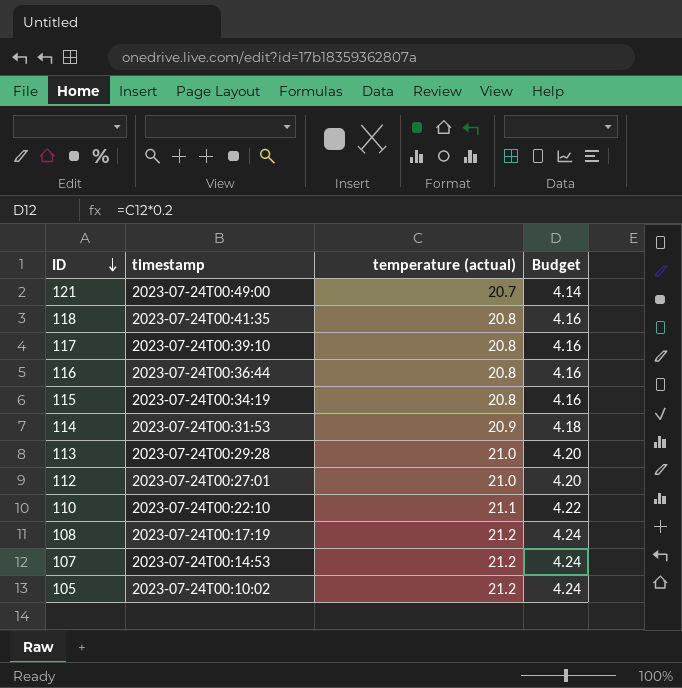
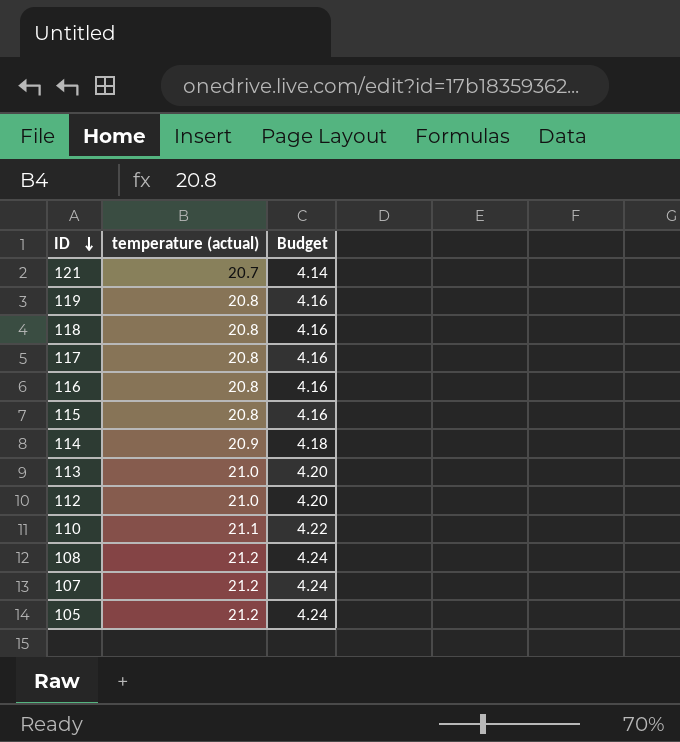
column timestamp | position: 2 -> none
row 119: none -> 20.8 | 4.16

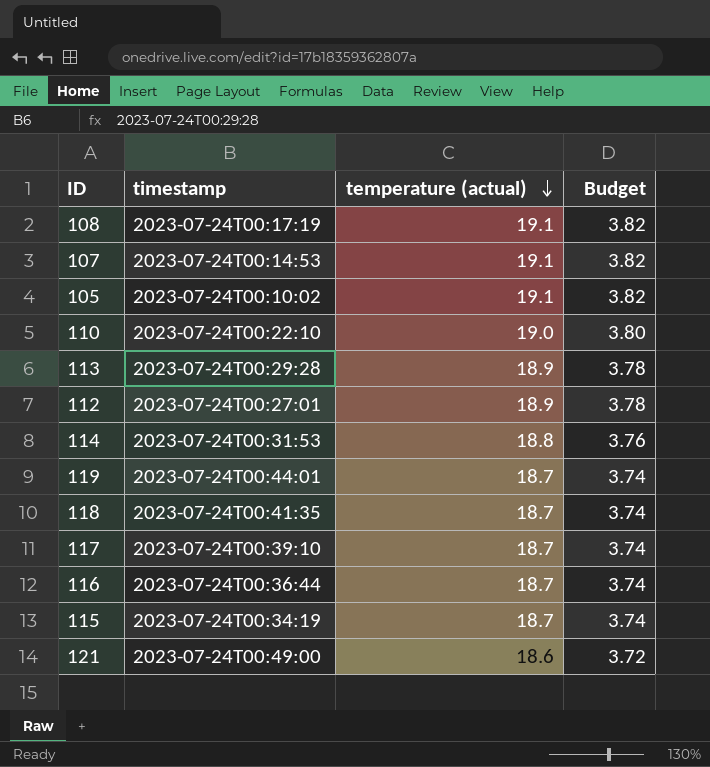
row order: ID descending -> temperature (actual) descending
column timestamp | position: none -> 2
108 | temperature (actual): 21.2 -> 19.1
108 | Budget: 4.24 -> 3.82
107 | temperature (actual): 21.2 -> 19.1
107 | Budget: 4.24 -> 3.82
105 | temperature (actual): 21.2 -> 19.1
105 | Budget: 4.24 -> 3.82
110 | temperature (actual): 21.1 -> 19.0
110 | Budget: 4.22 -> 3.80
113 | temperature (actual): 21.0 -> 18.9
113 | Budget: 4.20 -> 3.78
112 | temperature (actual): 21.0 -> 18.9
112 | Budget: 4.20 -> 3.78
114 | temperature (actual): 20.9 -> 18.8
114 | Budget: 4.18 -> 3.76
119 | temperature (actual): 20.8 -> 18.7
119 | Budget: 4.16 -> 3.74
118 | temperature (actual): 20.8 -> 18.7
118 | Budget: 4.16 -> 3.74
117 | temperature (actual): 20.8 -> 18.7
117 | Budget: 4.16 -> 3.74
116 | temperature (actual): 20.8 -> 18.7
116 | Budget: 4.16 -> 3.74
115 | temperature (actual): 20.8 -> 18.7
115 | Budget: 4.16 -> 3.74
121 | temperature (actual): 20.7 -> 18.6
121 | Budget: 4.14 -> 3.72

